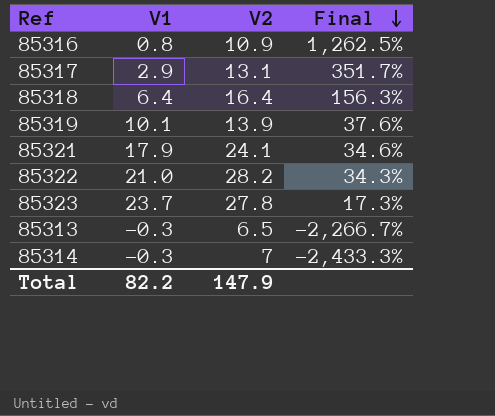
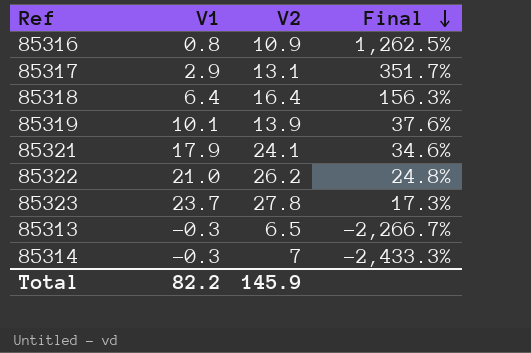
85322 | V2: 28.2 -> 26.2
85322 | Final: 34.3% -> 24.8%
Total | V2: 147.9 -> 145.9

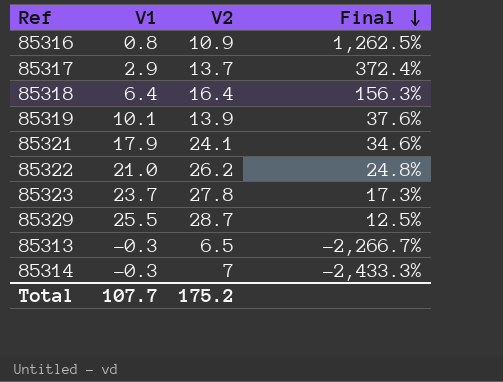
85317 | V2: 13.1 -> 13.7
85317 | Final: 351.7% -> 372.4%
row 85329: none -> 25.5 | 28.7 | 12.5%
Total | V1: 82.2 -> 107.7
Total | V2: 145.9 -> 175.2

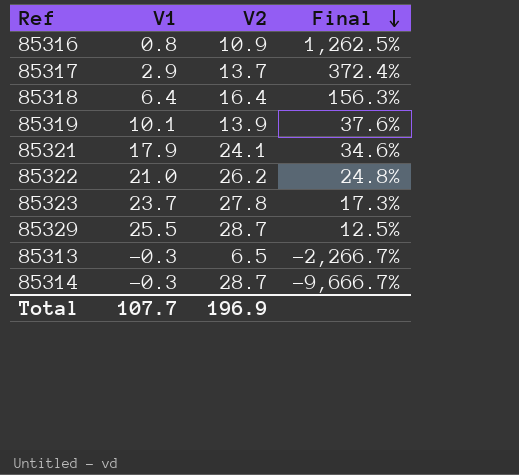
85314 | V2: 7 -> 28.7
85314 | Final: -2,433.3% -> -9,666.7%
Total | V2: 175.2 -> 196.9

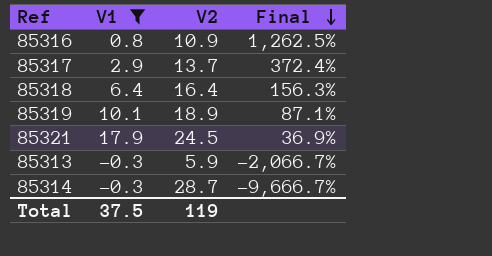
filter: none -> V1 <= 17.9
85319 | V2: 13.9 -> 18.9
85319 | Final: 37.6% -> 87.1%
85321 | V2: 24.1 -> 24.5
85321 | Final: 34.6% -> 36.9%
85313 | V2: 6.5 -> 5.9
85313 | Final: -2,266.7% -> -2,066.7%
Total | V1: 107.7 -> 37.5
Total | V2: 196.9 -> 119

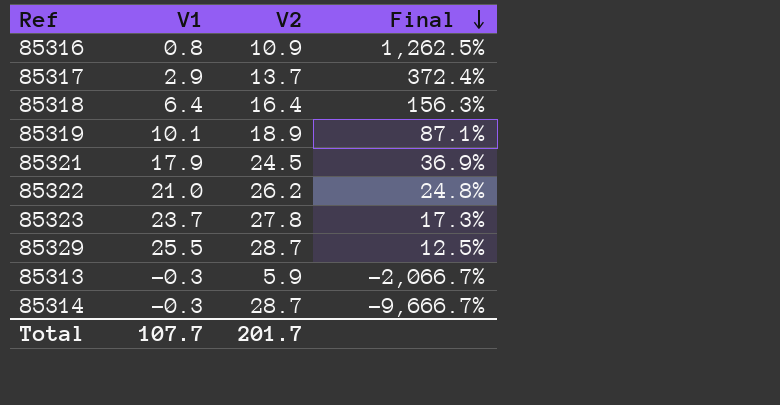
filter: V1 <= 17.9 -> none
Total | V1: 37.5 -> 107.7
Total | V2: 119 -> 201.7

